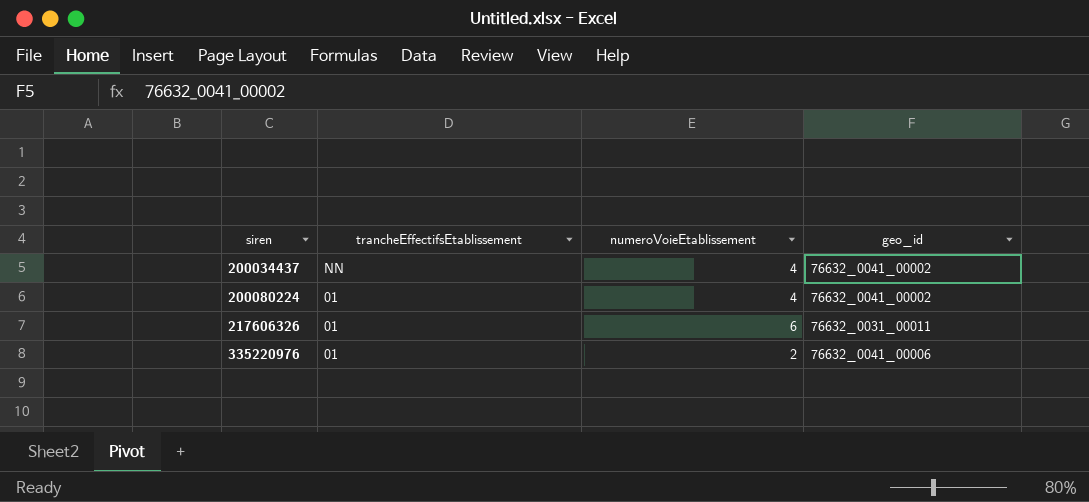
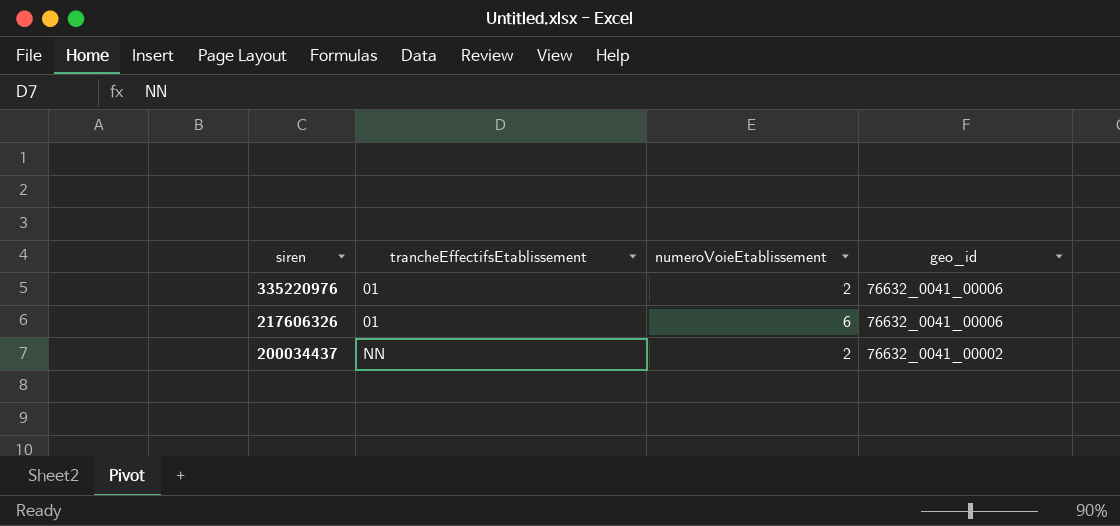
row order: siren ascending -> siren descending
row 200080224: 01 | 4 | 76632_0041_00002 -> none
217606326 | geo_id: 76632_0031_00011 -> 76632_0041_00006
200034437 | numeroVoieEtablissement: 4 -> 2

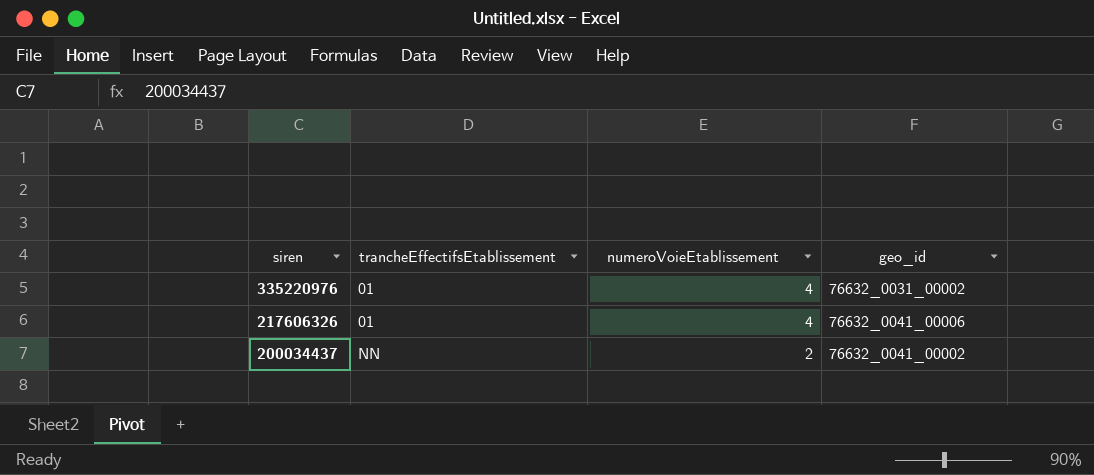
335220976 | numeroVoieEtablissement: 2 -> 4
335220976 | geo_id: 76632_0041_00006 -> 76632_0031_00002
217606326 | numeroVoieEtablissement: 6 -> 4

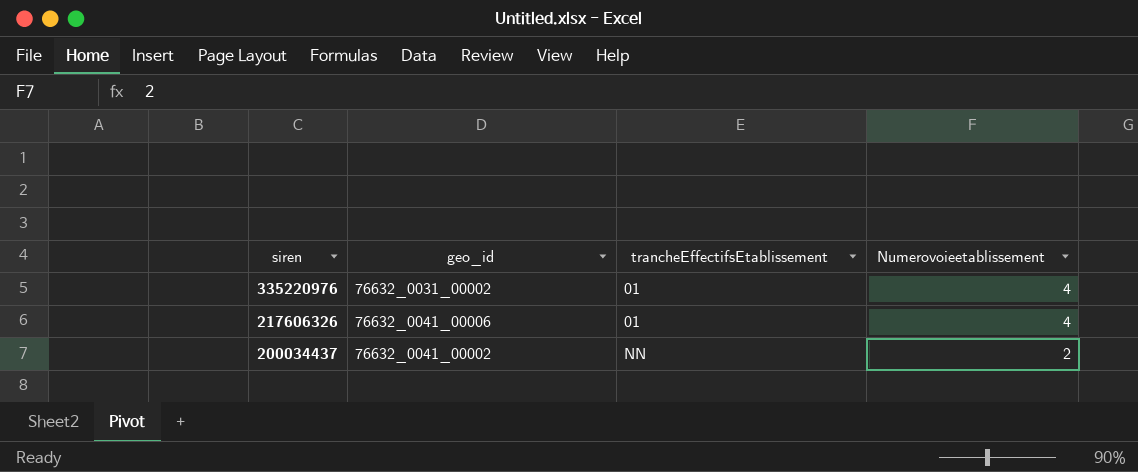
column geo_id | position: 4 -> 2
column name: numeroVoieEtablissement -> Numerovoieetablissement

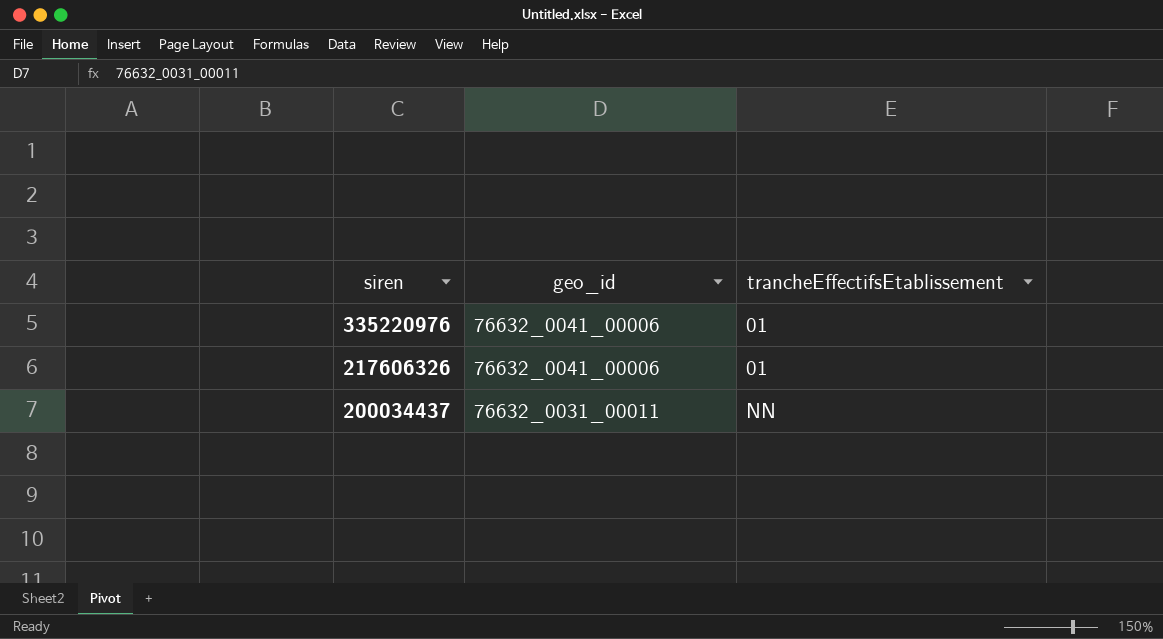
column Numerovoieetablissement | position: 4 -> none
335220976 | geo_id: 76632_0031_00002 -> 76632_0041_00006
200034437 | geo_id: 76632_0041_00002 -> 76632_0031_00011

